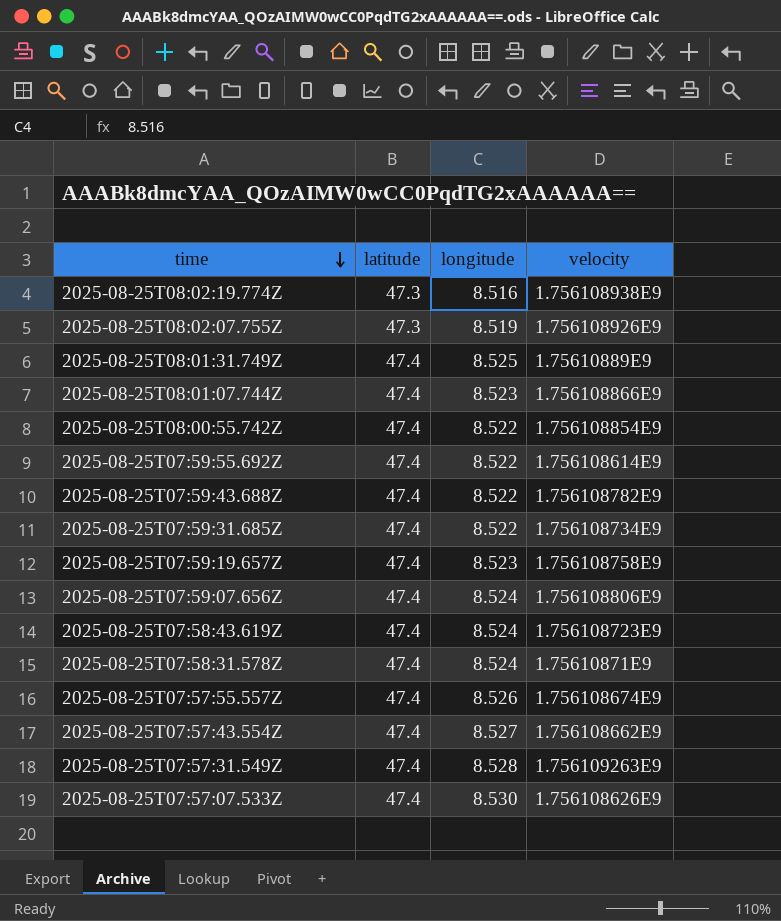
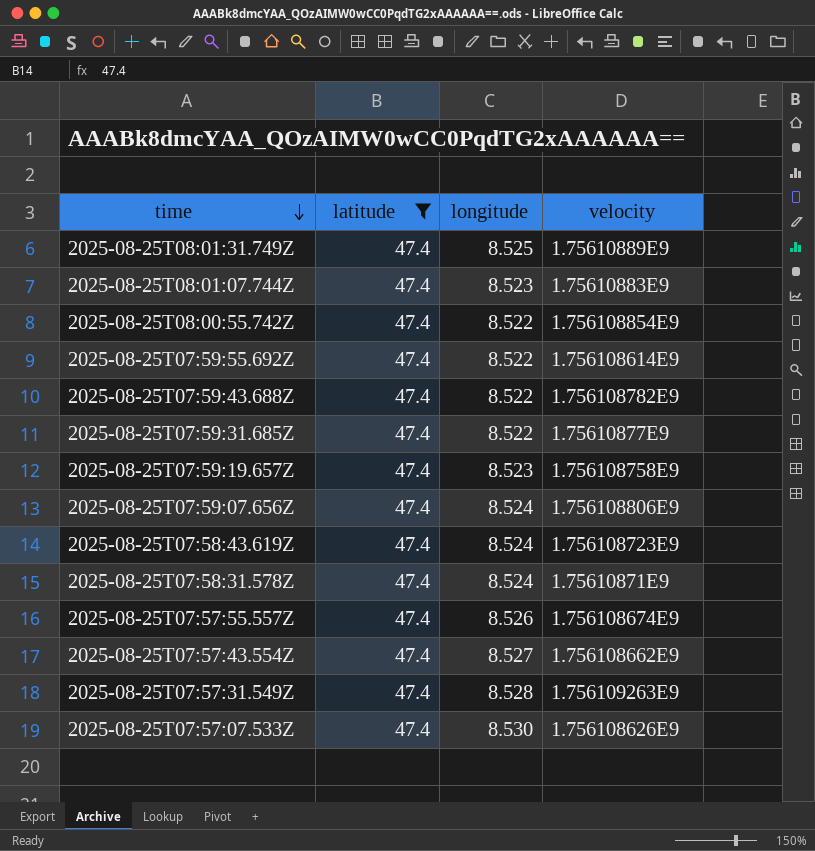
filter: none -> latitude = 47.4
2025-08-25T08:01:07.744Z | velocity: 1.756108866E9 -> 1.75610883E9
2025-08-25T07:59:31.685Z | velocity: 1.756108734E9 -> 1.75610877E9

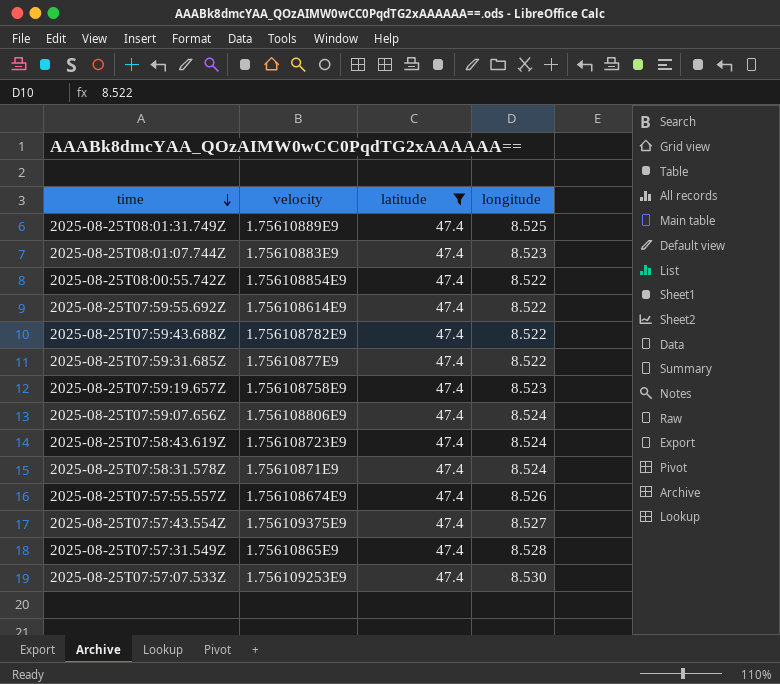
column velocity | position: 4 -> 2
2025-08-25T07:57:43.554Z | velocity: 1.756108662E9 -> 1.756109375E9
2025-08-25T07:57:31.549Z | velocity: 1.756109263E9 -> 1.75610865E9
2025-08-25T07:57:07.533Z | velocity: 1.756108626E9 -> 1.756109253E9

